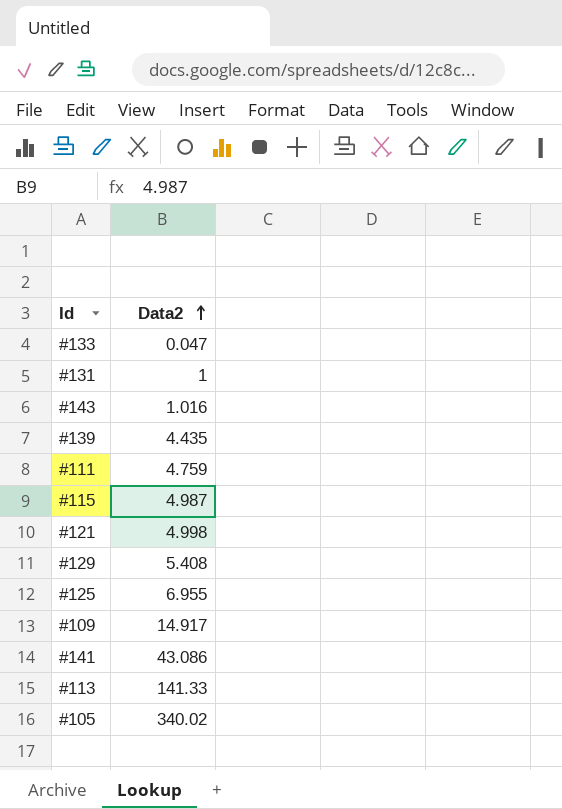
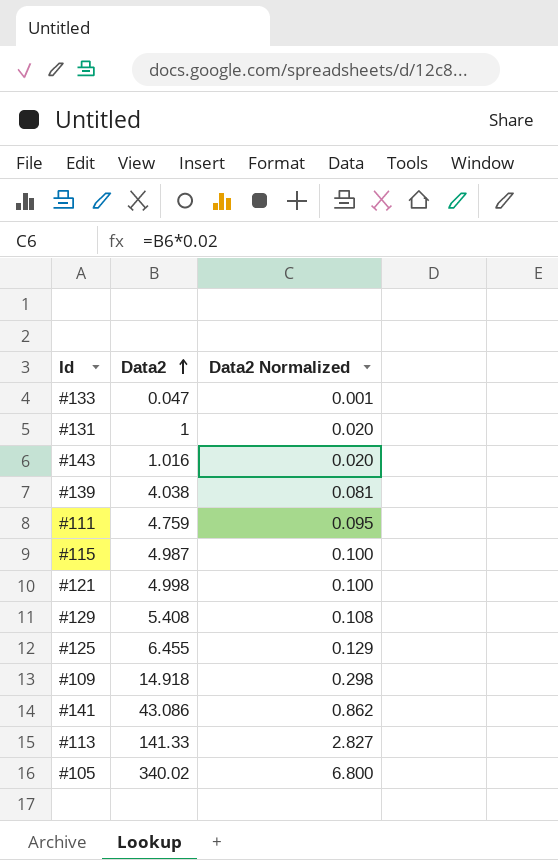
column Data2 Normalized | formula: none -> [Data2] * 0.02
#139 | Data2: 4.435 -> 4.038
#125 | Data2: 6.955 -> 6.455
#109 | Data2: 14.917 -> 14.918

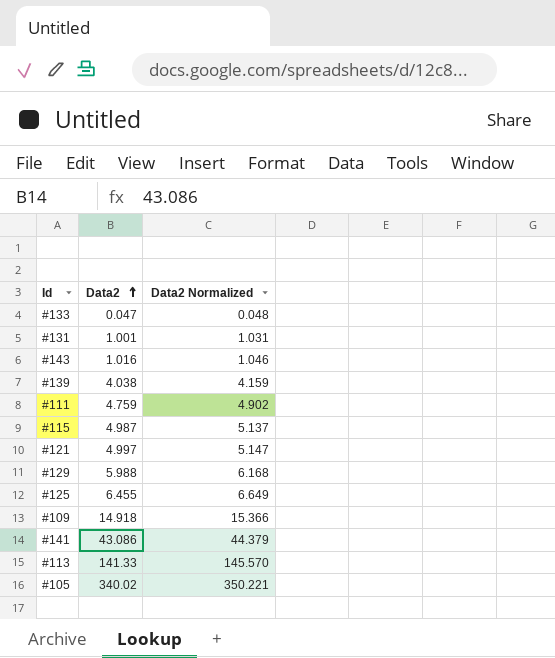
column Data2 Normalized | formula: [Data2] * 0.02 -> [Data2] * 1.03
#131 | Data2: 1 -> 1.001
#121 | Data2: 4.998 -> 4.997
#129 | Data2: 5.408 -> 5.988

